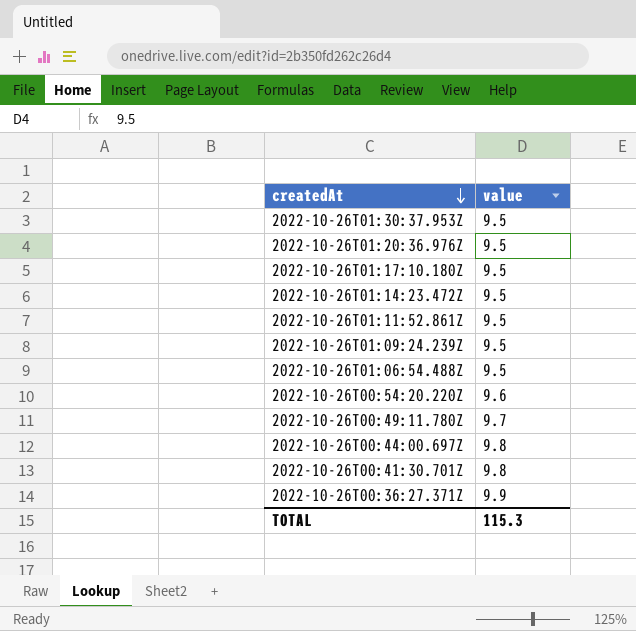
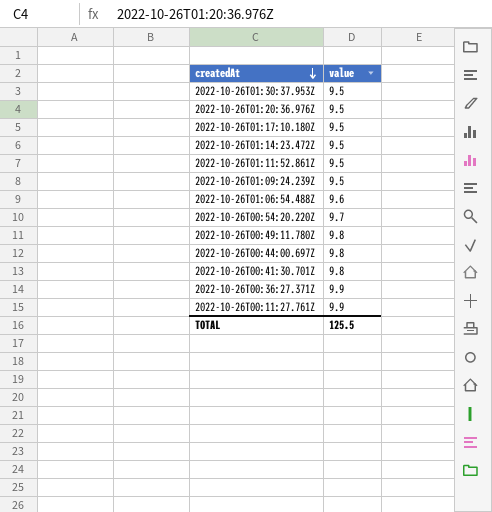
2022-10-26T01:06:54.488Z | value: 9.5 -> 9.6
2022-10-26T00:54:20.220Z | value: 9.6 -> 9.7
2022-10-26T00:49:11.780Z | value: 9.7 -> 9.8
row 2022-10-26T00:11:27.761Z: none -> 9.9
TOTAL | value: 115.3 -> 125.5

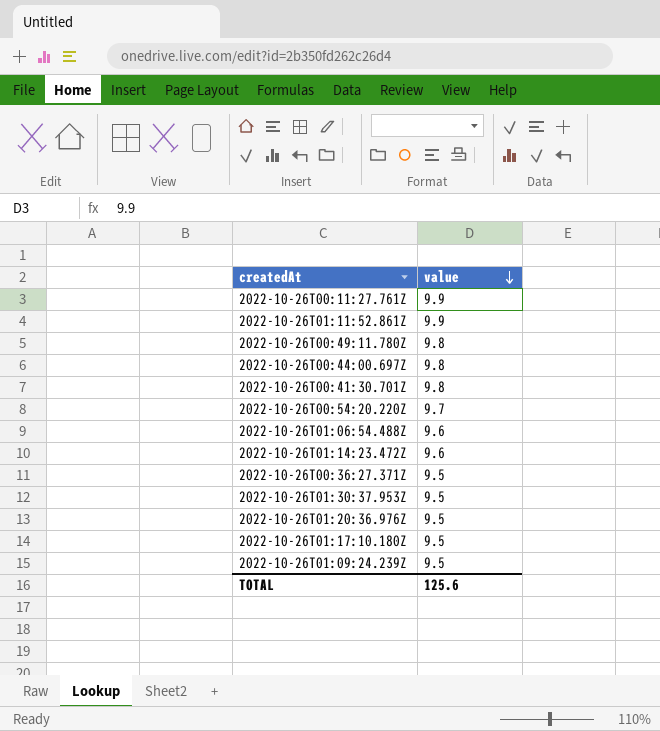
row order: createdAt descending -> value descending
2022-10-26T01:11:52.861Z | value: 9.5 -> 9.9
2022-10-26T01:14:23.472Z | value: 9.5 -> 9.6
2022-10-26T00:36:27.371Z | value: 9.9 -> 9.5
TOTAL | value: 125.5 -> 125.6

